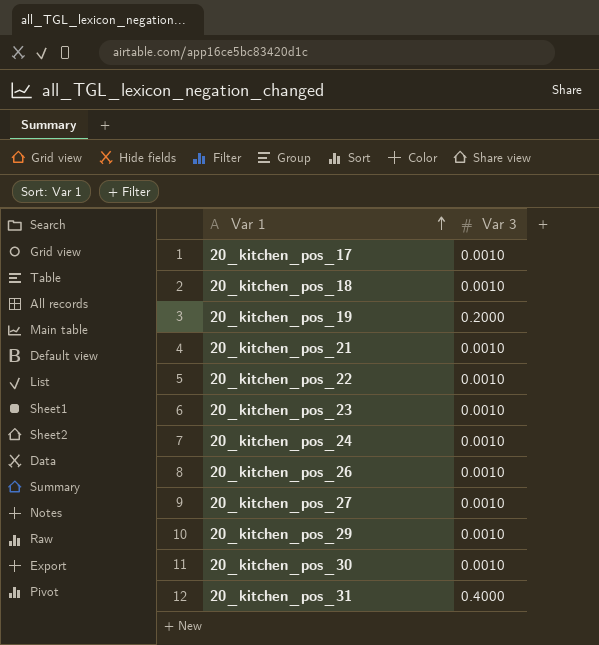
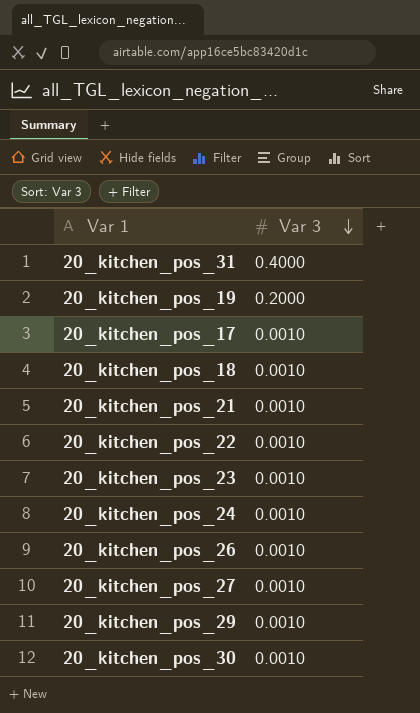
row order: Var 1 ascending -> Var 3 descending

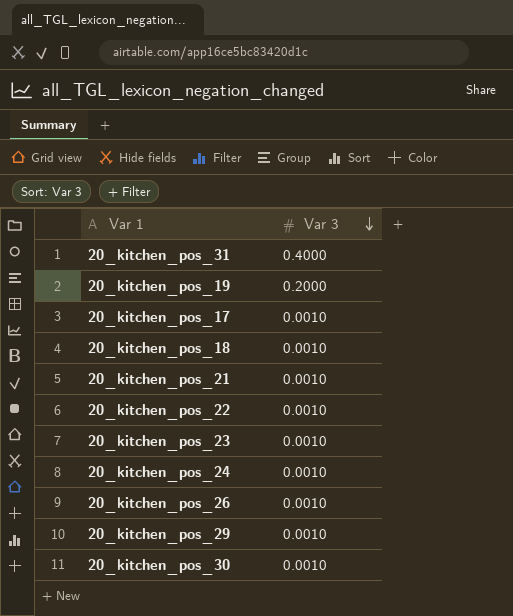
row 20_kitchen_pos_27: 0.0010 -> none

